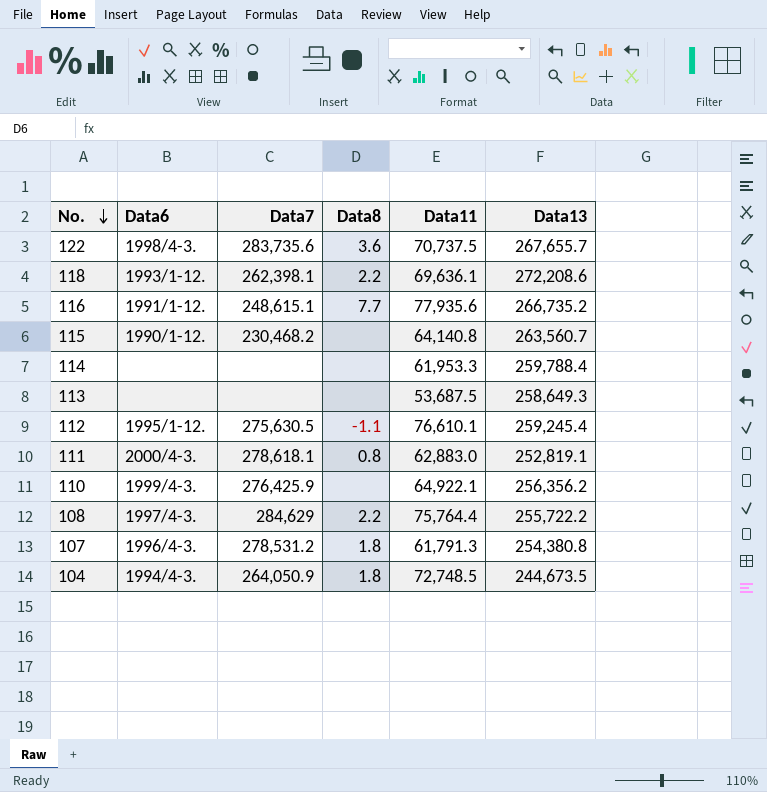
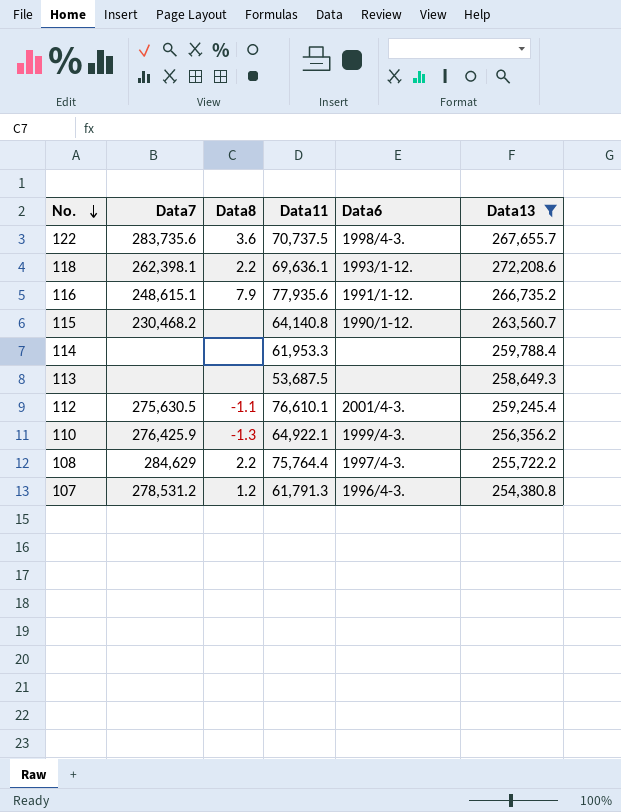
filter: none -> Data13 >= 254,380.8
column Data6 | position: 2 -> 5
116 | Data8: 7.7 -> 7.9
112 | Data6: 1995/1-12. -> 2001/4-3.
110 | Data8: none -> -1.3
107 | Data8: 1.8 -> 1.2

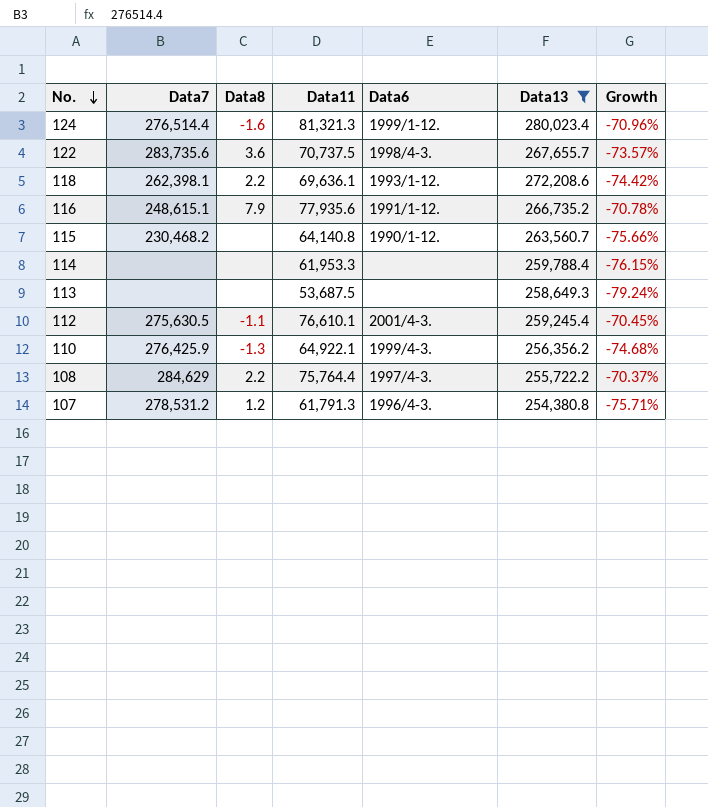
column Growth | formula: none -> ([Data11] - [Data13]) / [Data13]
row 124: none -> 276,514.4 | -1.6 | 81,321.3 | 1999/1-12. | 280,023.4 | -70.96%

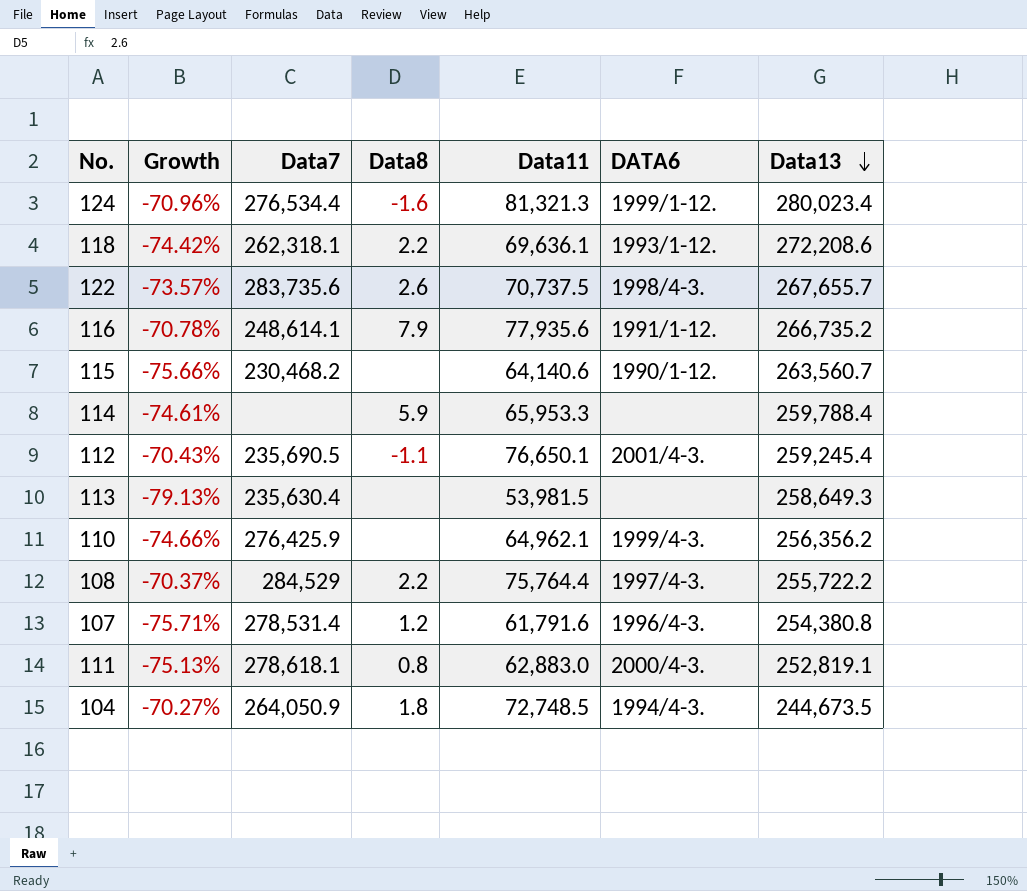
filter: Data13 >= 254,380.8 -> none
row order: No. descending -> Data13 descending
column Growth | position: 7 -> 2
column name: Data6 -> DATA6
124 | Data7: 276,514.4 -> 276,534.4
118 | Data7: 262,398.1 -> 262,318.1
122 | Data8: 3.6 -> 2.6
116 | Data7: 248,615.1 -> 248,614.1
115 | Data11: 64,140.8 -> 64,140.6
114 | Growth: -76.15% -> -74.61%
114 | Data8: none -> 5.9
114 | Data11: 61,953.3 -> 65,953.3
112 | Growth: -70.45% -> -70.43%
112 | Data7: 275,630.5 -> 235,690.5
112 | Data11: 76,610.1 -> 76,650.1
113 | Growth: -79.24% -> -79.13%
113 | Data7: none -> 235,630.4
113 | Data11: 53,687.5 -> 53,981.5
110 | Growth: -74.68% -> -74.66%
110 | Data8: -1.3 -> none
110 | Data11: 64,922.1 -> 64,962.1
108 | Data7: 284,629 -> 284,529
107 | Data7: 278,531.2 -> 278,531.4
107 | Data11: 61,791.3 -> 61,791.6

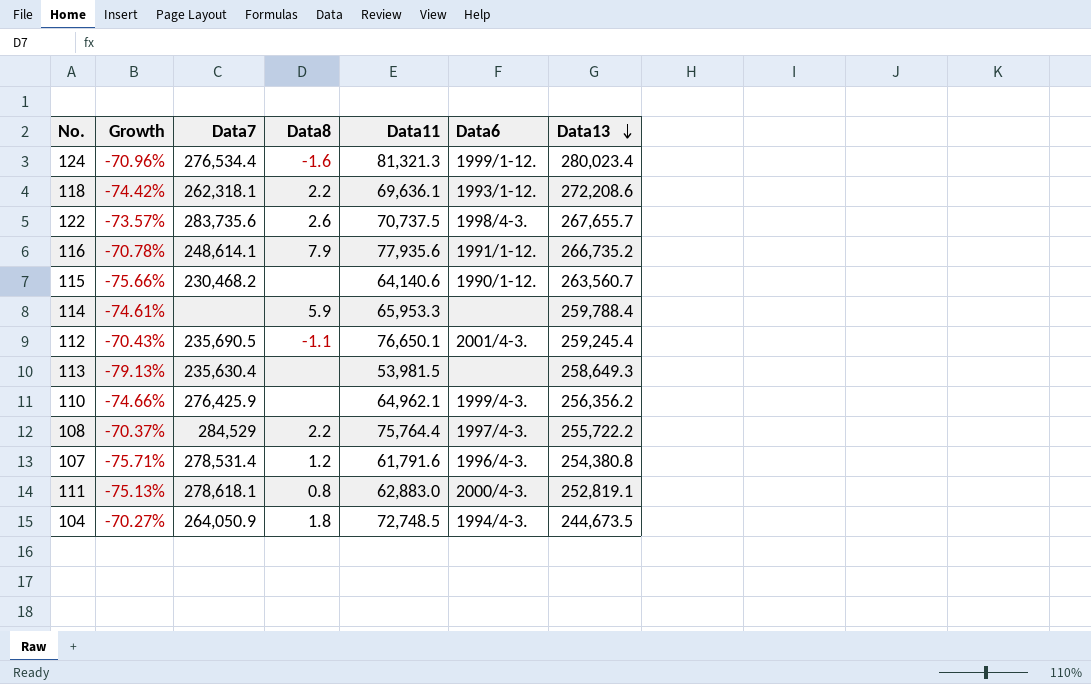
column name: DATA6 -> Data6

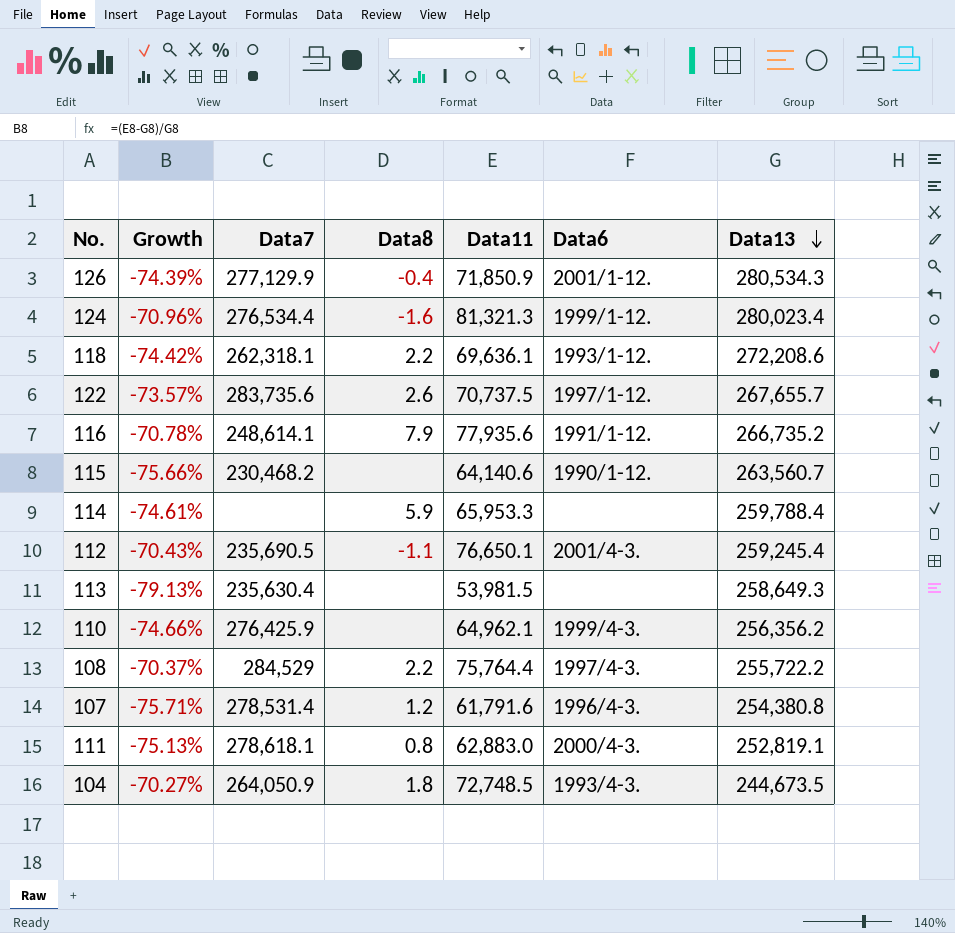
row 126: none -> -74.39% | 277,129.9 | -0.4 | 71,850.9 | 2001/1-12. | 280,534.3
122 | Data6: 1998/4-3. -> 1997/1-12.
104 | Data6: 1994/4-3. -> 1993/4-3.

